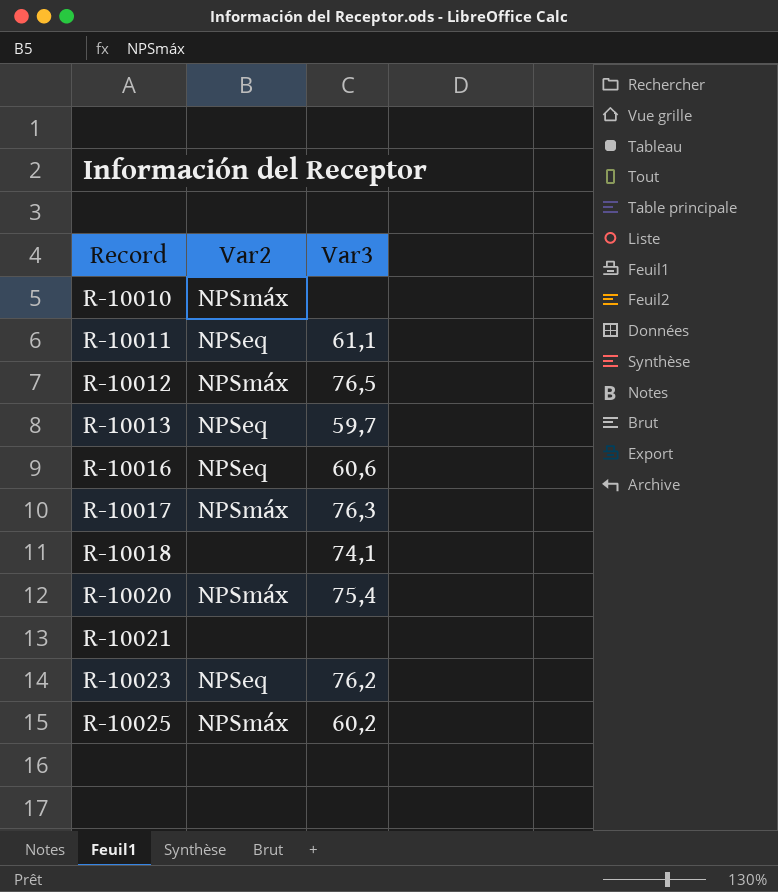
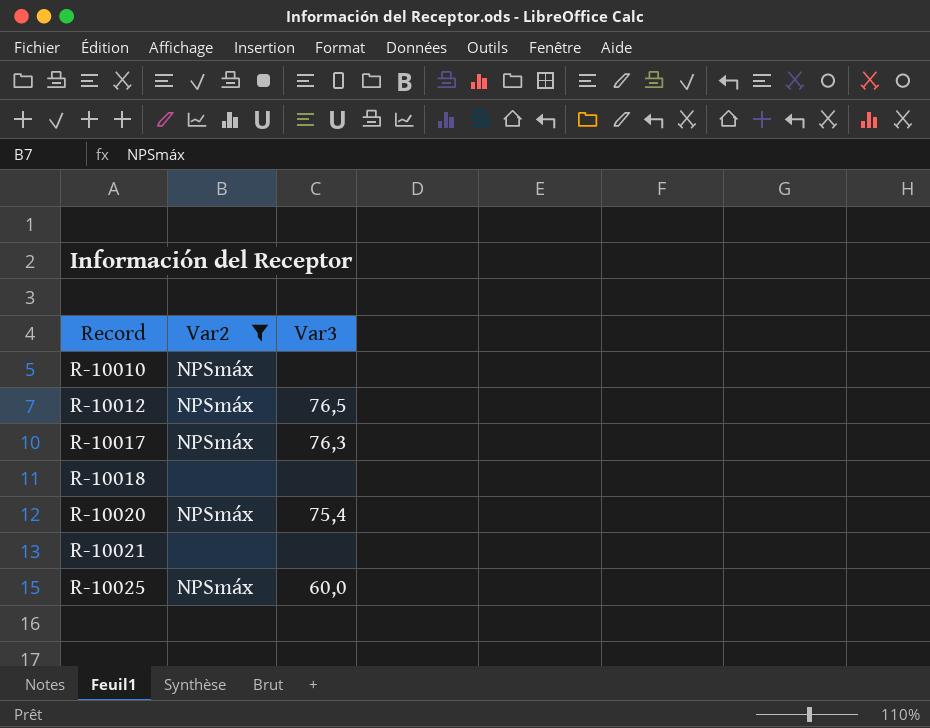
filter: none -> Var2 != NPSeq
R-10018 | Var3: 74,1 -> none
R-10025 | Var3: 60,2 -> 60,0

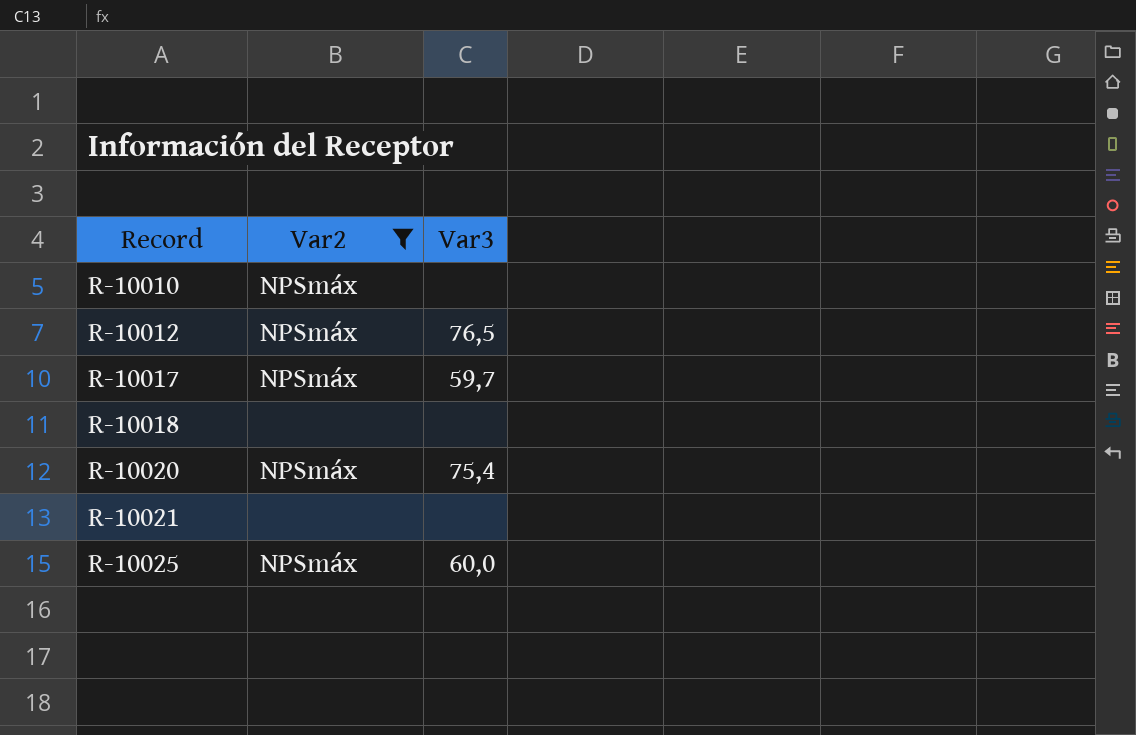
R-10017 | Var3: 76,3 -> 59,7

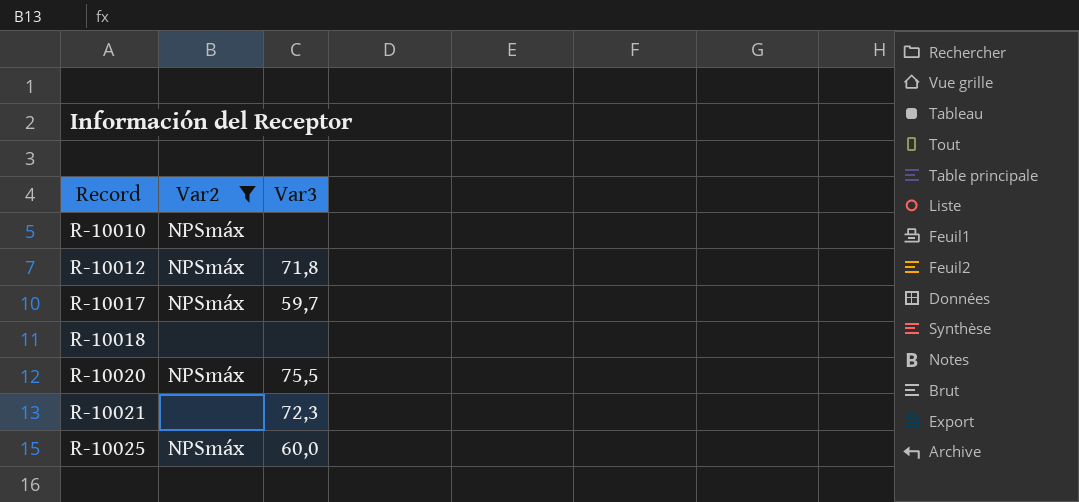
R-10012 | Var3: 76,5 -> 71,8
R-10020 | Var3: 75,4 -> 75,5
R-10021 | Var3: none -> 72,3

